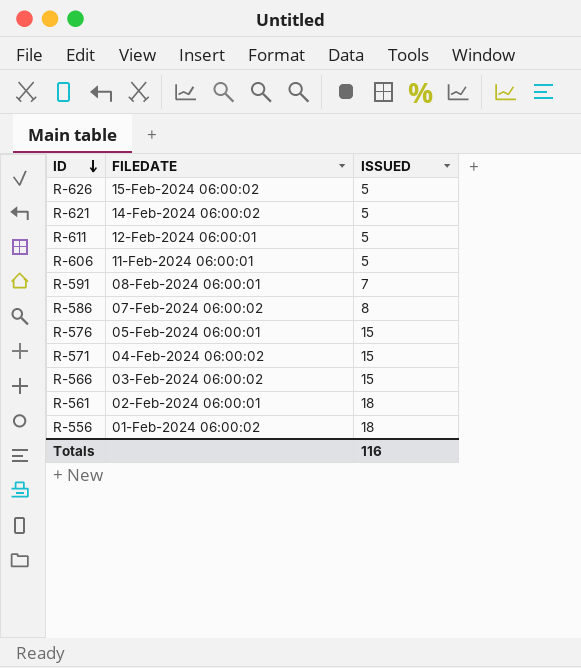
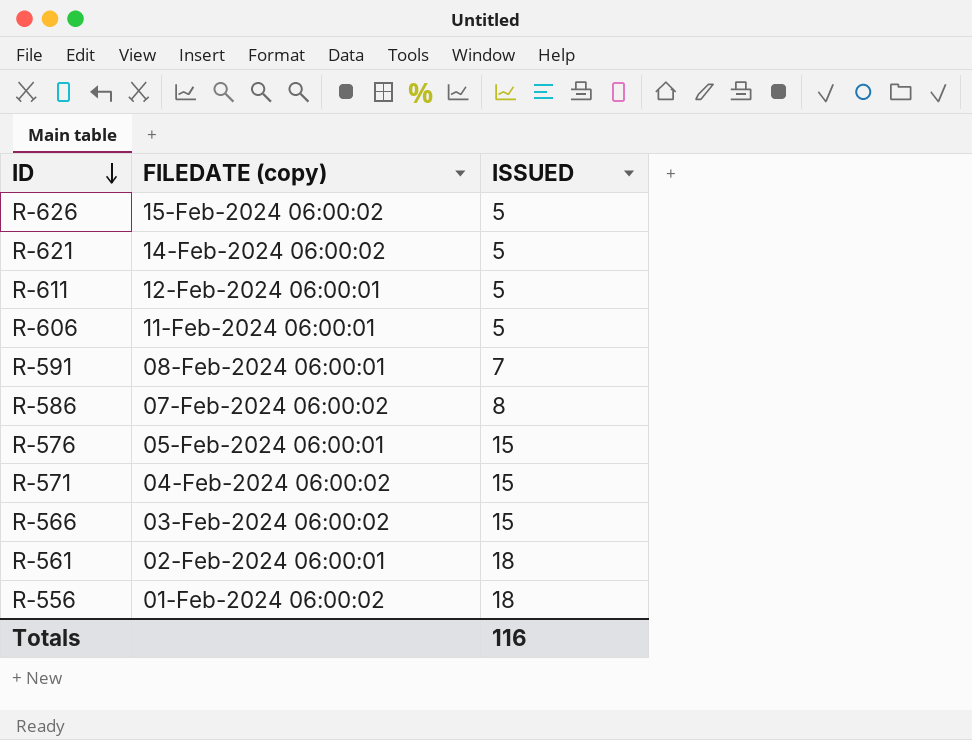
column name: FILEDATE -> FILEDATE (copy)

